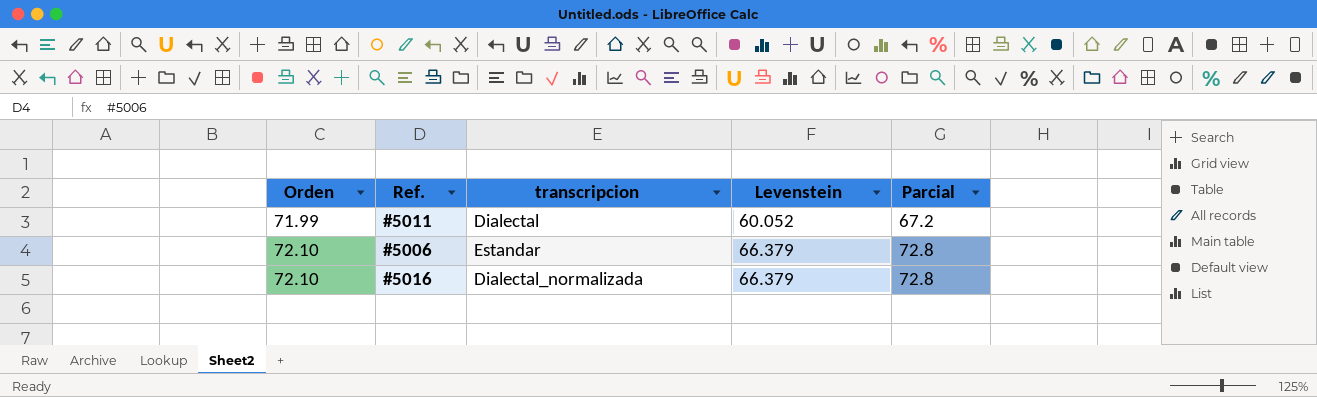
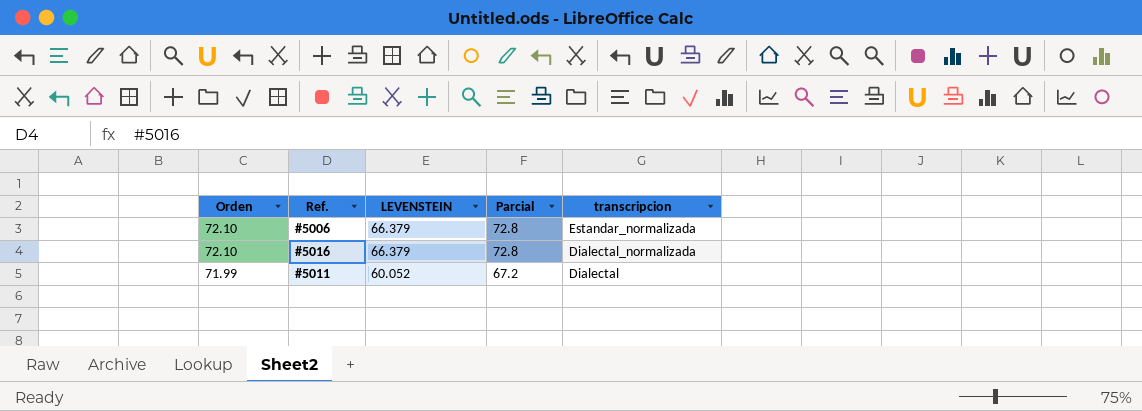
row order: Orden ascending -> Orden descending
column name: Levenstein -> LEVENSTEIN
column transcripcion | position: 3 -> 5
#5006 | transcripcion: Estandar -> Estandar_normalizada

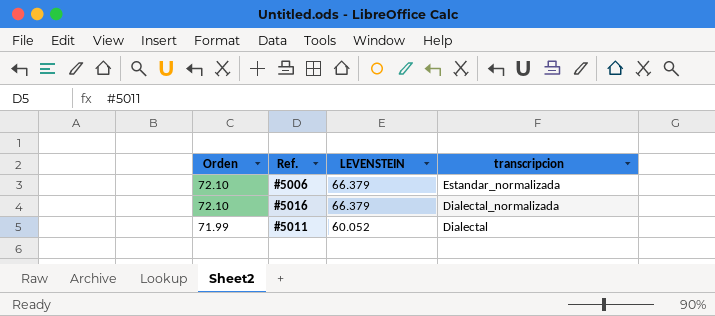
column Parcial | position: 4 -> none

